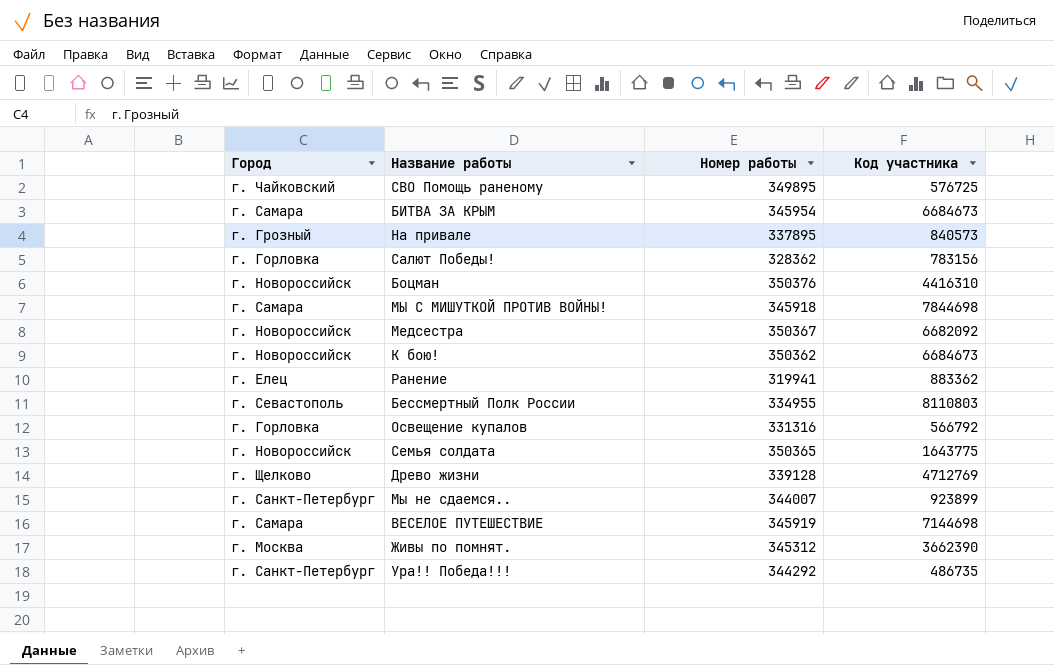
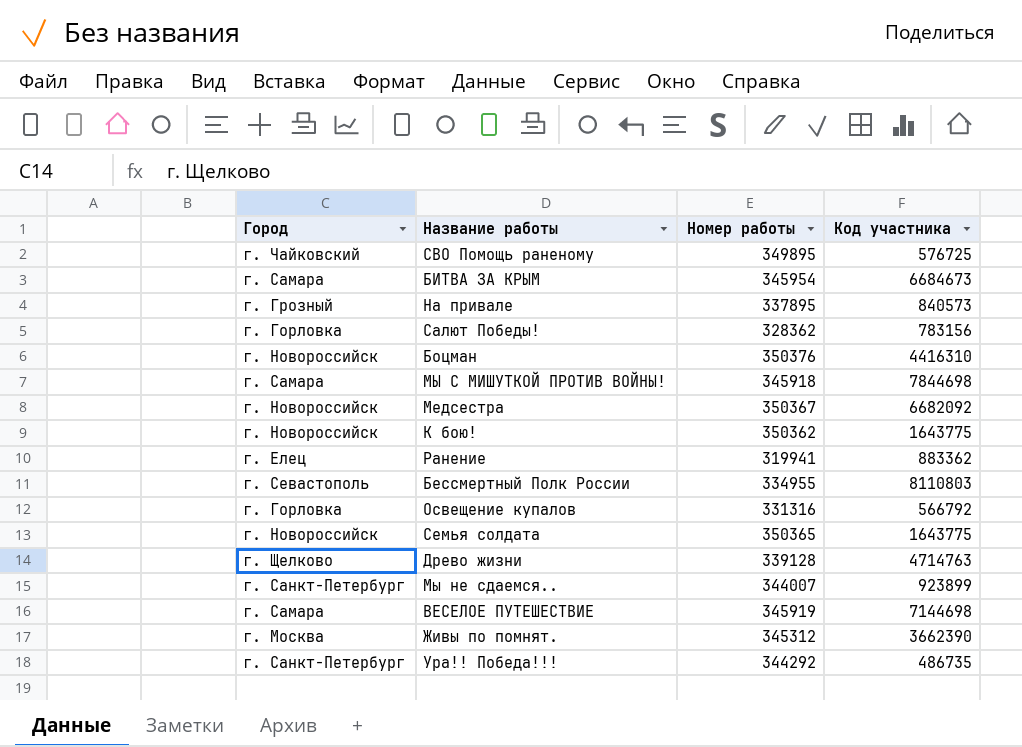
К бою! | Код участника: 6684673 -> 1643775
Древо жизни | Код участника: 4712769 -> 4714763

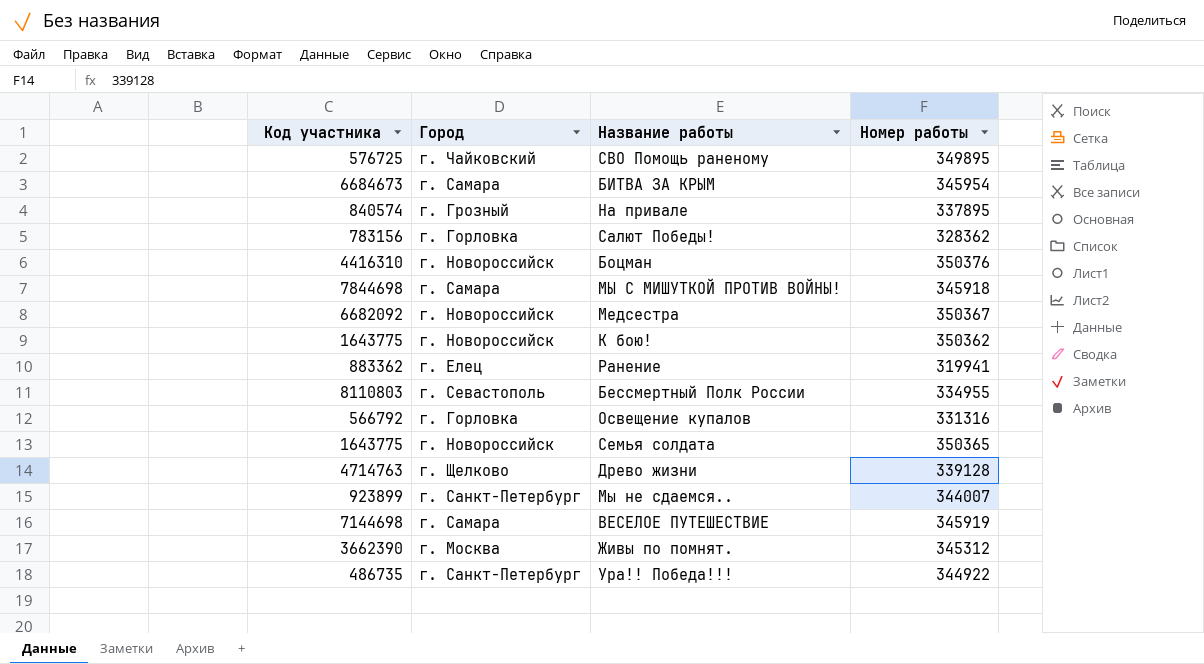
column Код участника | position: 4 -> 1
На привале | Код участника: 840573 -> 840574
Ура!! Победа!!! | Номер работы: 344292 -> 344922

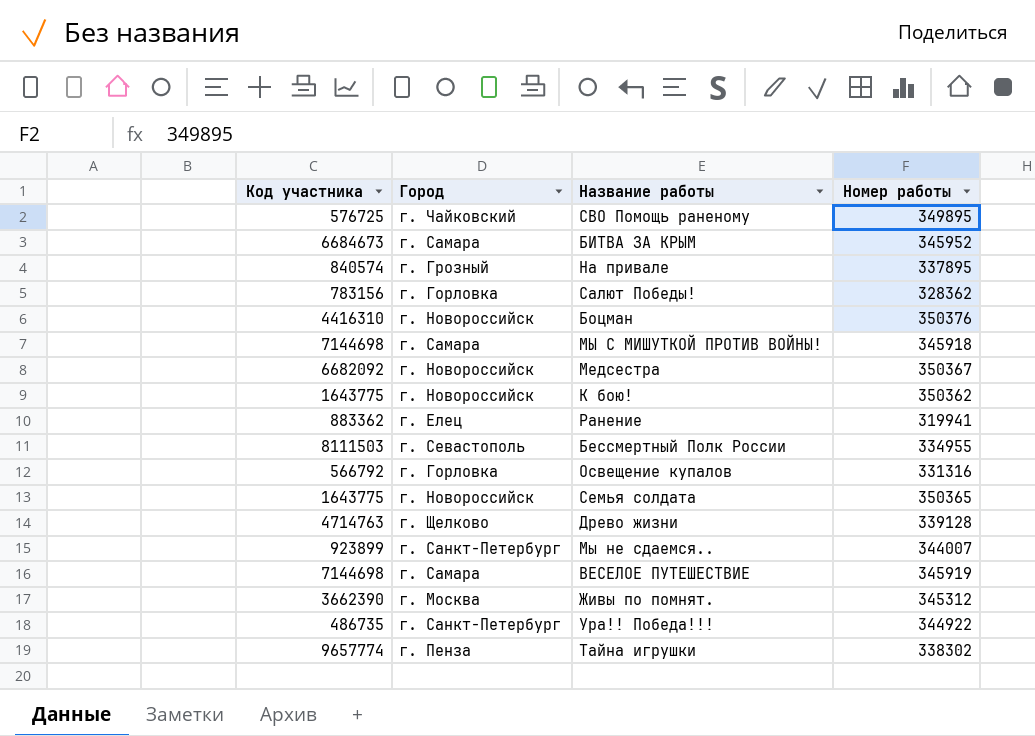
БИТВА ЗА КРЫМ | Номер работы: 345954 -> 345952
МЫ С МИШУТКОЙ ПРОТИВ ВОЙНЫ! | Код участника: 7844698 -> 7144698
Бессмертный Полк России | Код участника: 8110803 -> 8111503
row Тайна игрушки: none -> 9657774 | г. Пенза | 338302

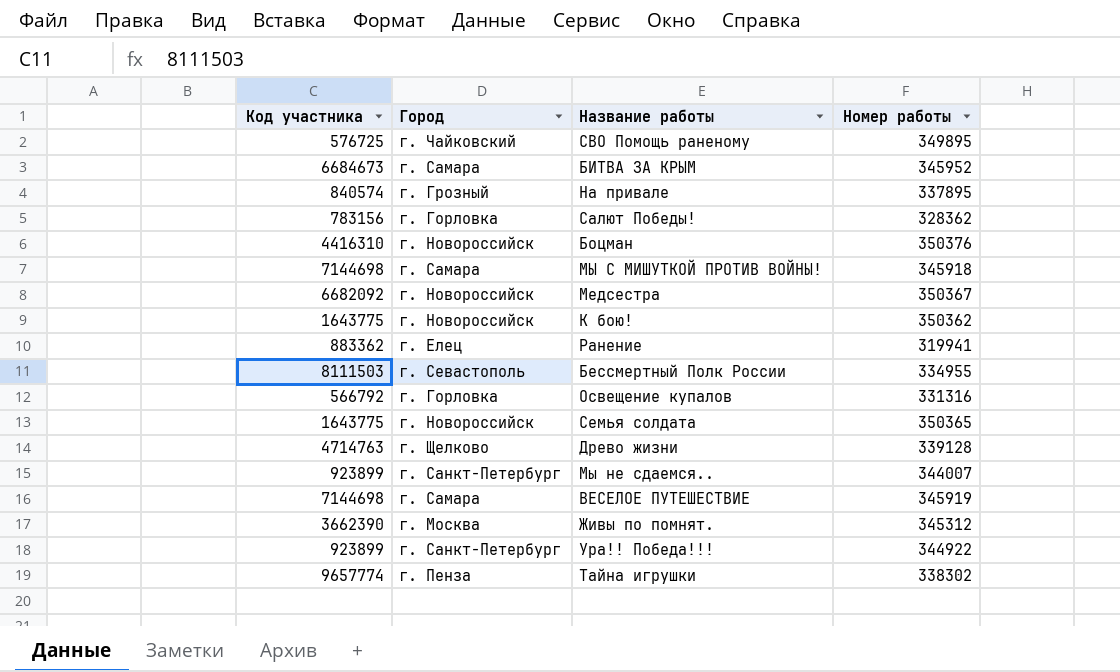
Ура!! Победа!!! | Код участника: 486735 -> 923899

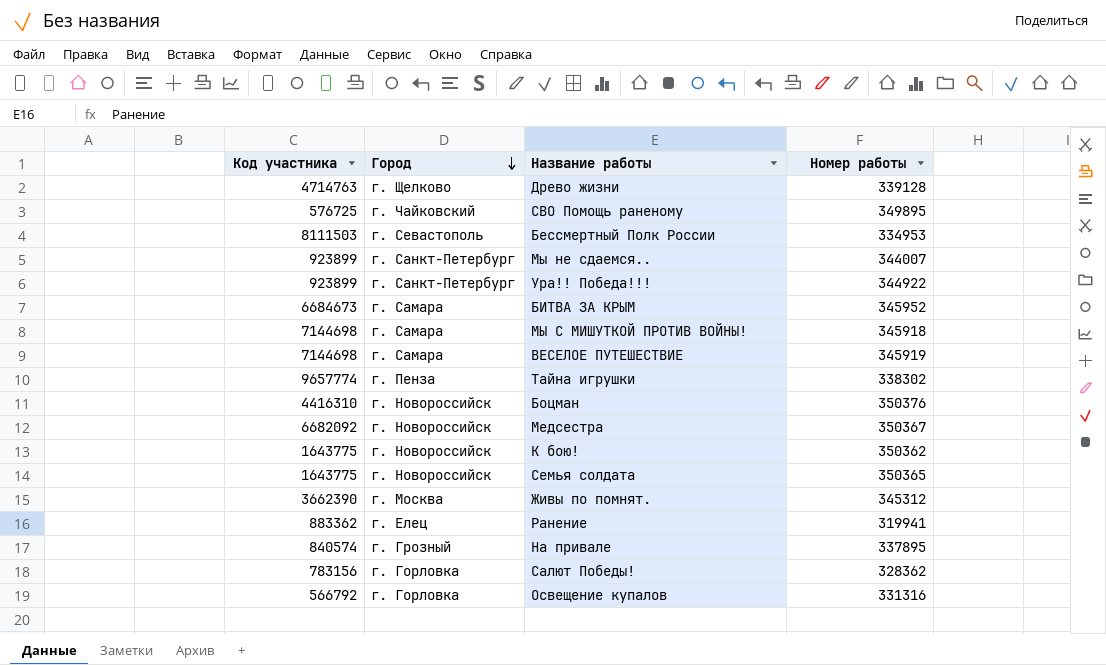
row order: none -> Город descending
Бессмертный Полк России | Номер работы: 334955 -> 334953

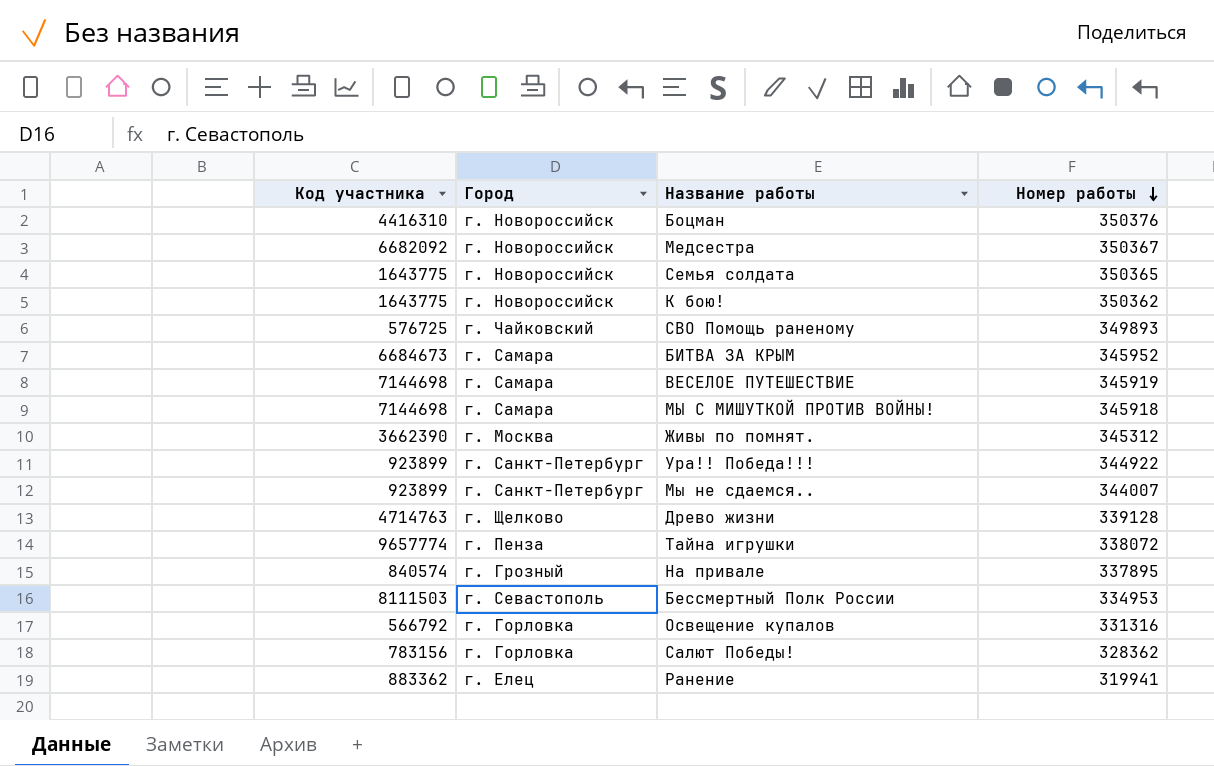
row order: Город descending -> Номер работы descending
СВО Помощь раненому | Номер работы: 349895 -> 349893
Тайна игрушки | Номер работы: 338302 -> 338072

